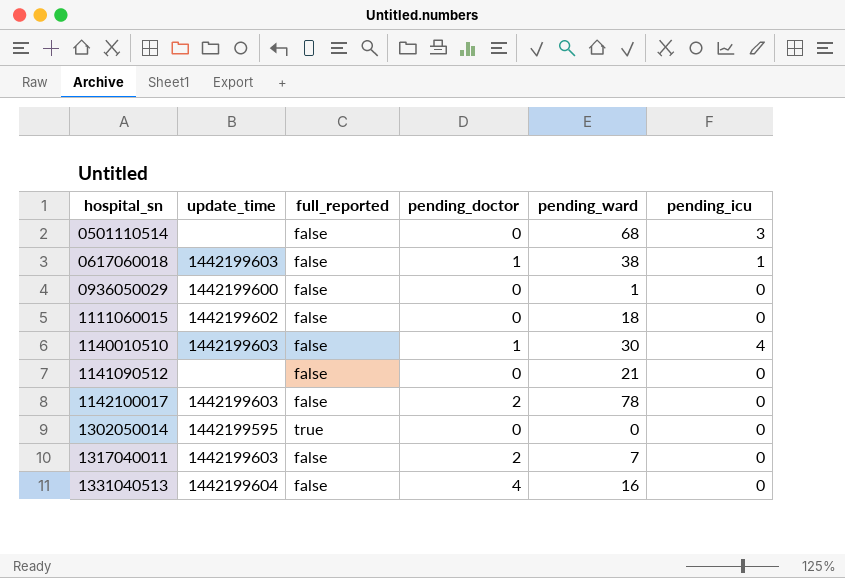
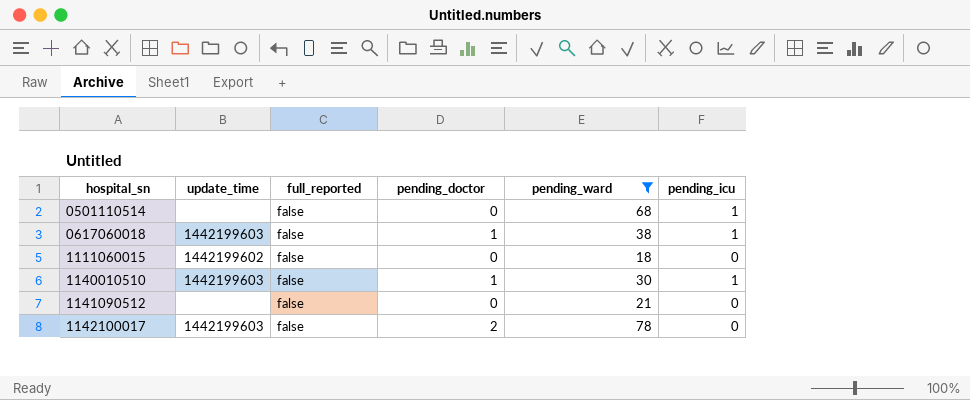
filter: none -> pending_ward >= 18
0501110514 | pending_icu: 3 -> 1
1140010510 | pending_icu: 4 -> 1

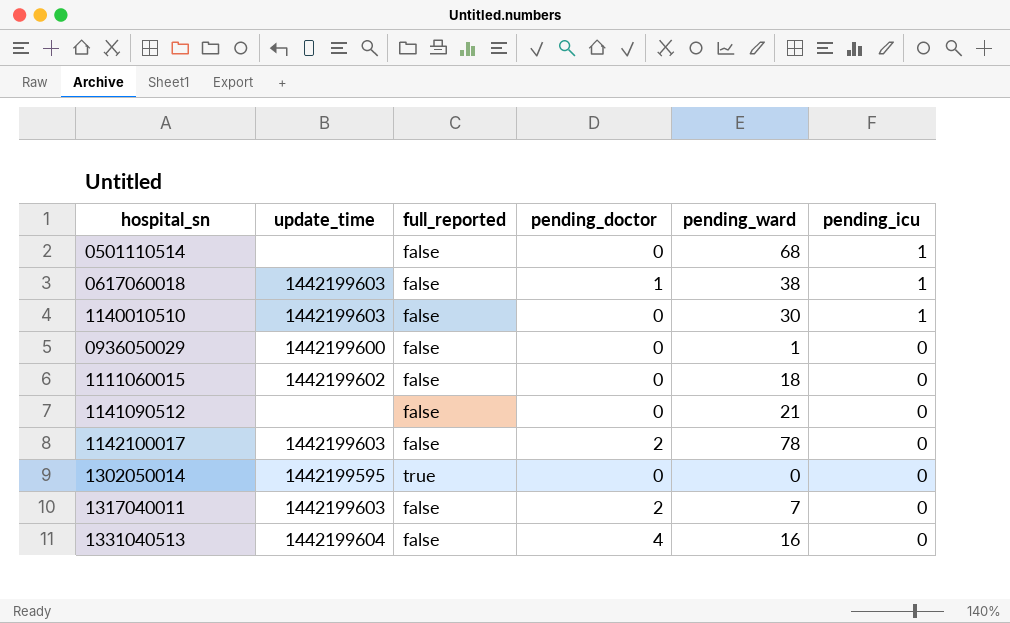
filter: pending_ward >= 18 -> none
row order: hospital_sn ascending -> pending_icu descending
1140010510 | pending_doctor: 1 -> 0

